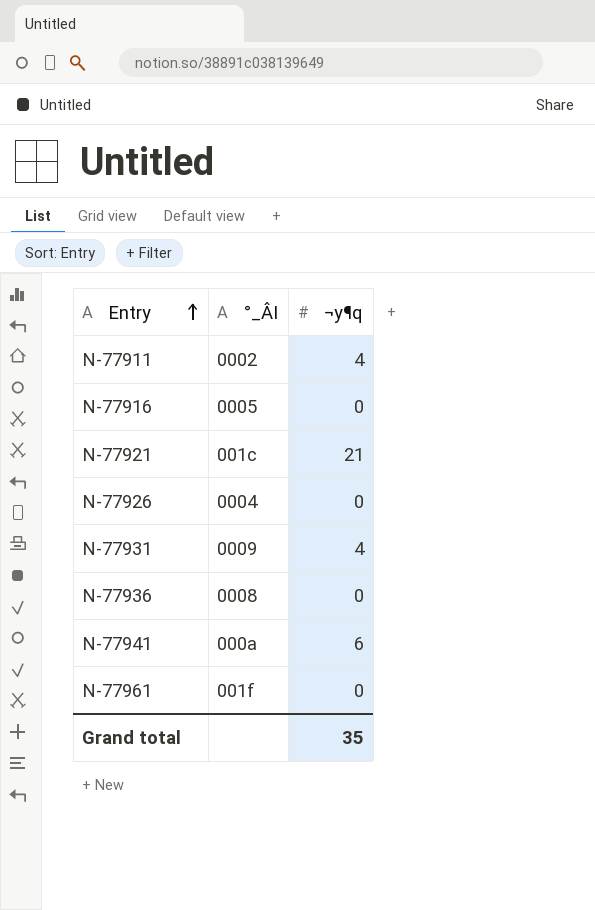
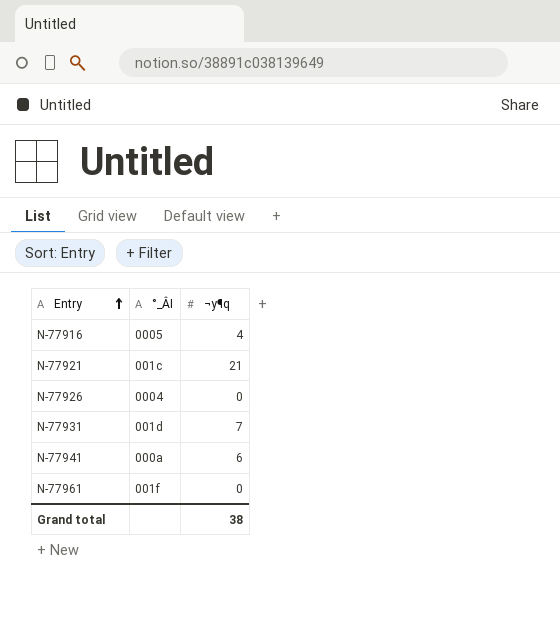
row N-77911: 0002 | 4 -> none
row N-77936: 0008 | 0 -> none
N-77916 | ¬y¶q: 0 -> 4
N-77931 | °_ÂI: 0009 -> 001d
N-77931 | ¬y¶q: 4 -> 7
Grand total | ¬y¶q: 35 -> 38

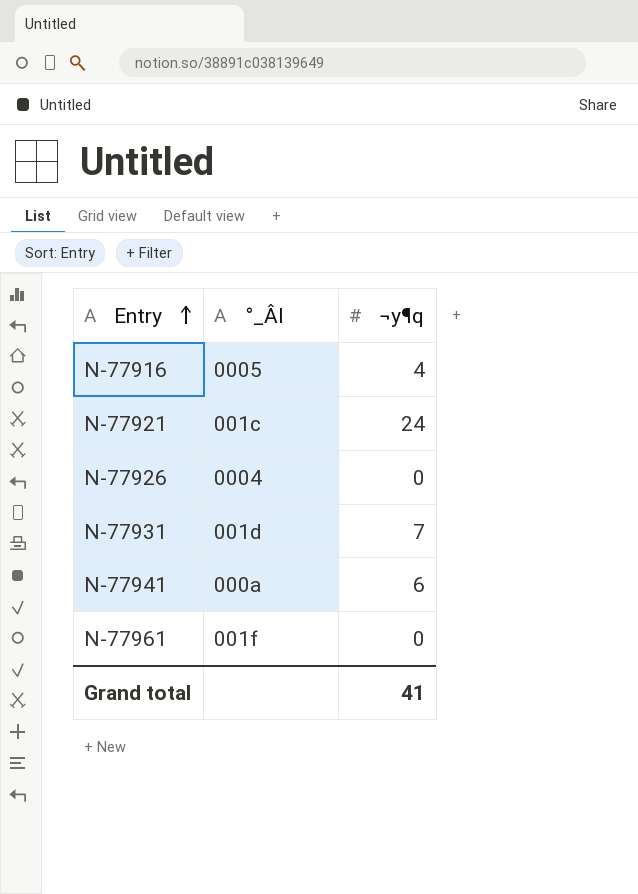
N-77921 | ¬y¶q: 21 -> 24
Grand total | ¬y¶q: 38 -> 41

